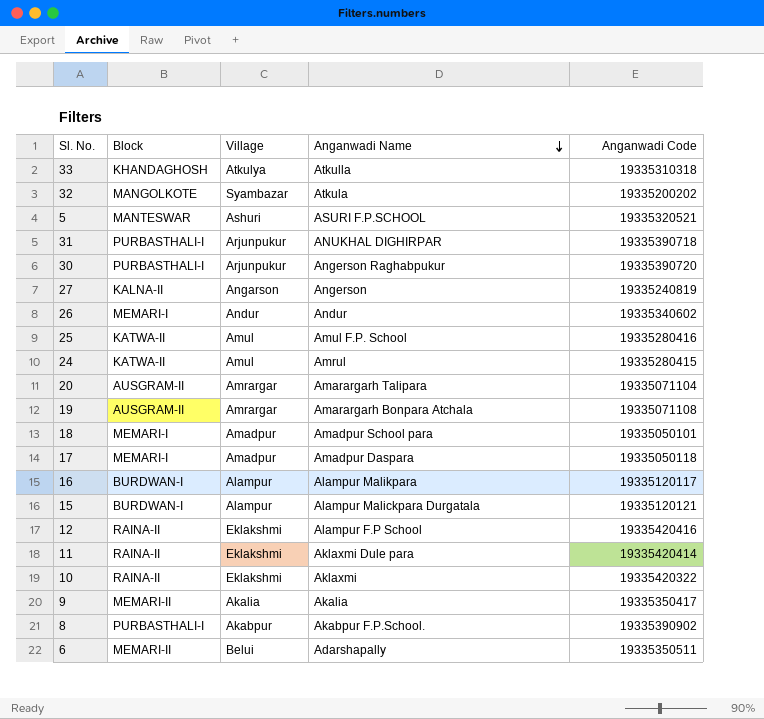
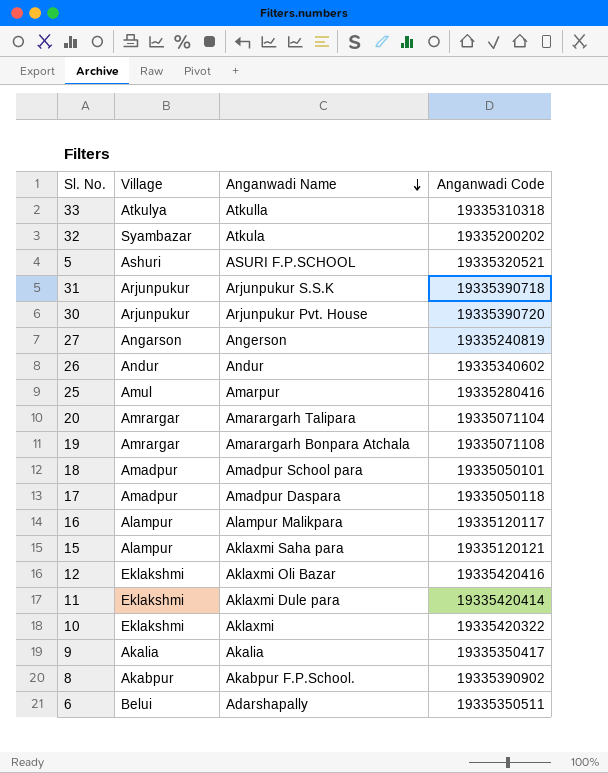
column Block | position: 2 -> none
row 24: KATWA-II | Amul | Amrul | 19335280415 -> none
31 | Anganwadi Name: ANUKHAL DIGHIRPAR -> Arjunpukur S.S.K
30 | Anganwadi Name: Angerson Raghabpukur -> Arjunpukur Pvt. House
25 | Anganwadi Name: Amul F.P. School -> Amarpur
15 | Anganwadi Name: Alampur Malickpara Durgatala -> Aklaxmi Saha para
12 | Anganwadi Name: Alampur F.P School -> Aklaxmi Oli Bazar

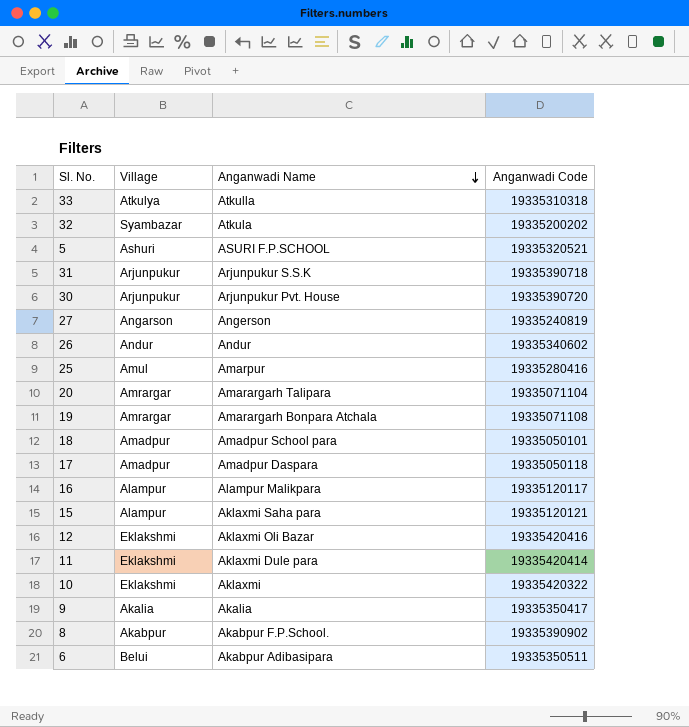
6 | Anganwadi Name: Adarshapally -> Akabpur Adibasipara

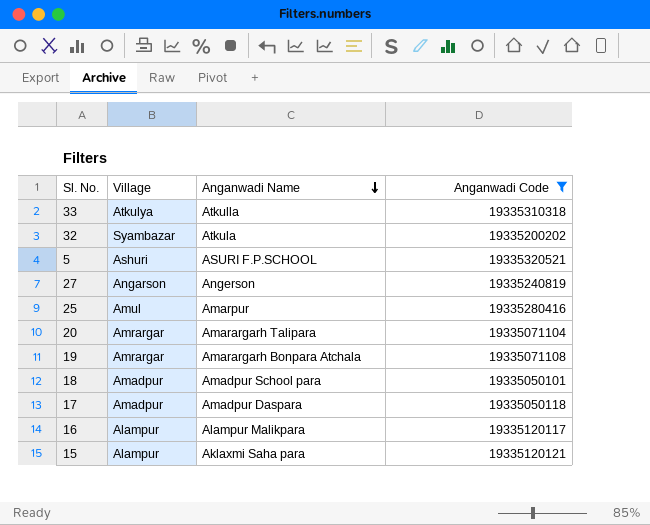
filter: none -> Anganwadi Code <= 19335320521

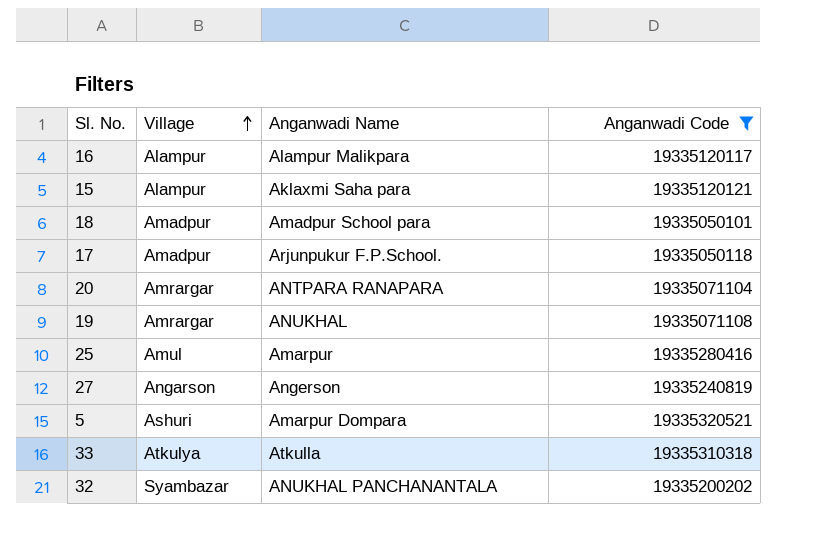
row order: Anganwadi Name descending -> Village ascending
17 | Anganwadi Name: Amadpur Daspara -> Arjunpukur F.P.School.
20 | Anganwadi Name: Amarargarh Talipara -> ANTPARA RANAPARA
19 | Anganwadi Name: Amarargarh Bonpara Atchala -> ANUKHAL
5 | Anganwadi Name: ASURI F.P.SCHOOL -> Amarpur Dompara
32 | Anganwadi Name: Atkula -> ANUKHAL PANCHANANTALA

